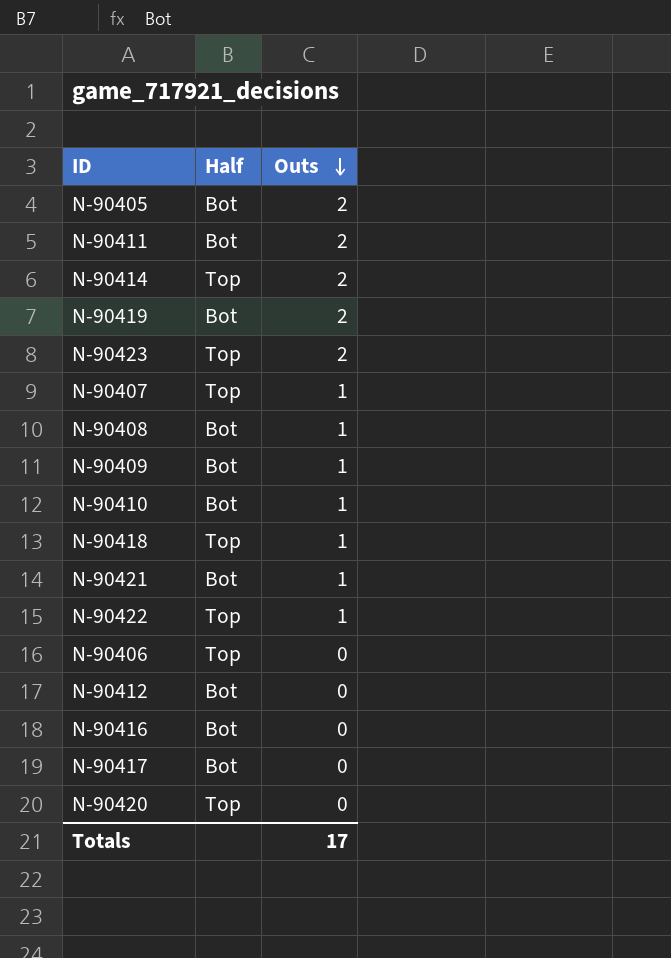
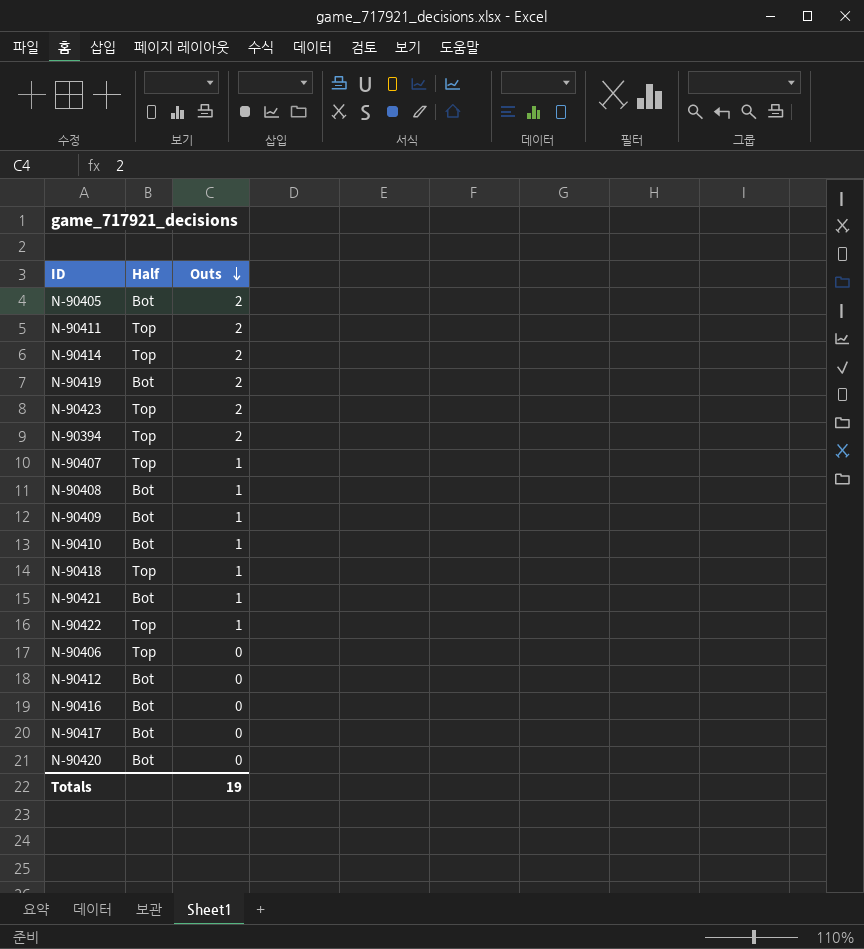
N-90411 | Half: Bot -> Top
row N-90394: none -> Top | 2
N-90420 | Half: Top -> Bot
Totals | Outs: 17 -> 19

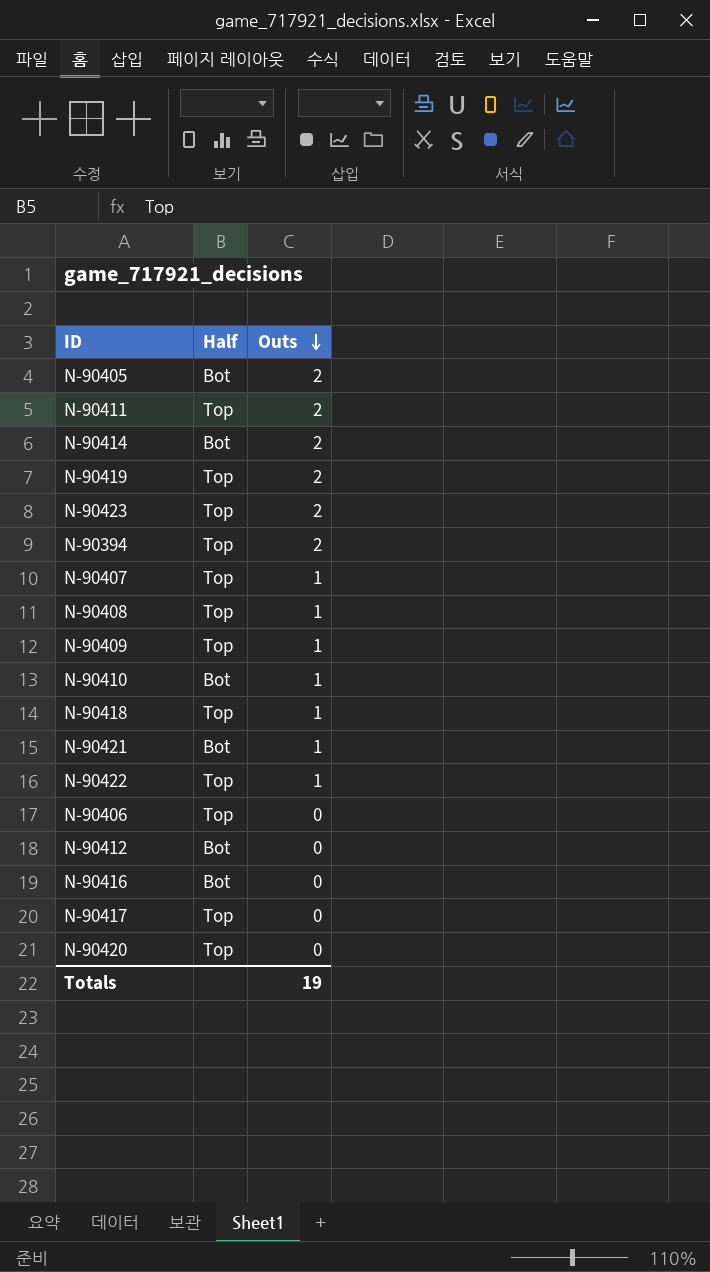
N-90414 | Half: Top -> Bot
N-90419 | Half: Bot -> Top
N-90408 | Half: Bot -> Top
N-90409 | Half: Bot -> Top
N-90417 | Half: Bot -> Top
N-90420 | Half: Bot -> Top

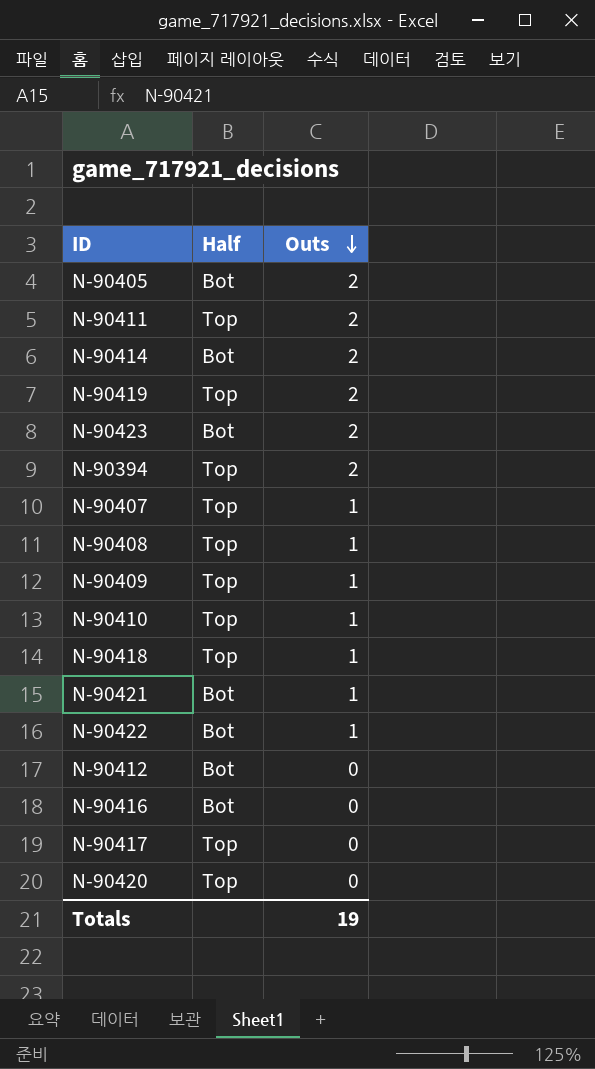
row N-90406: Top | 0 -> none
N-90423 | Half: Top -> Bot
N-90410 | Half: Bot -> Top
N-90422 | Half: Top -> Bot

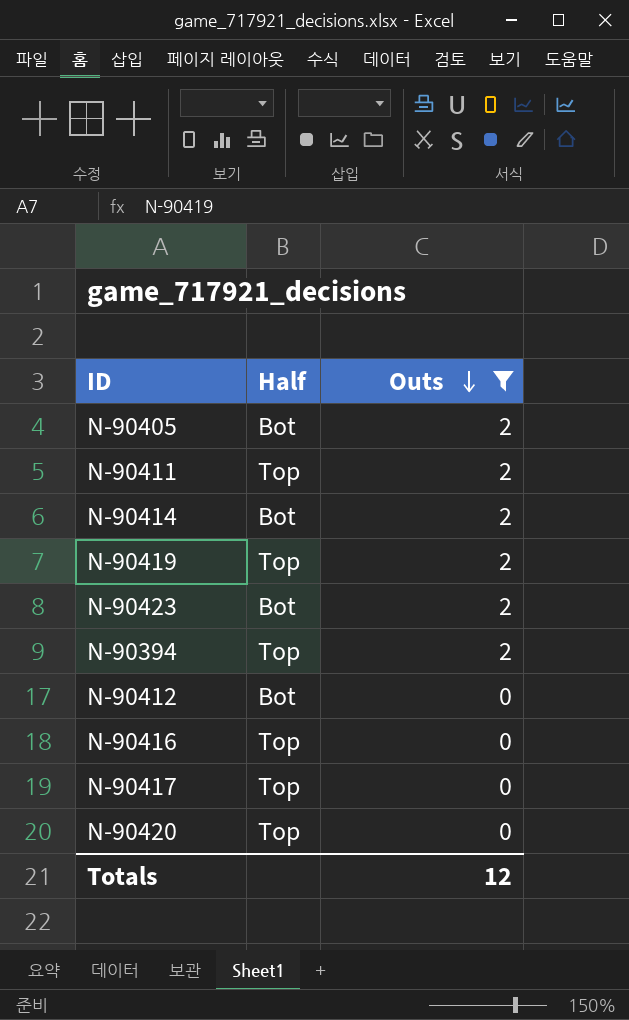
filter: none -> Outs != 1
N-90416 | Half: Bot -> Top
Totals | Outs: 19 -> 12

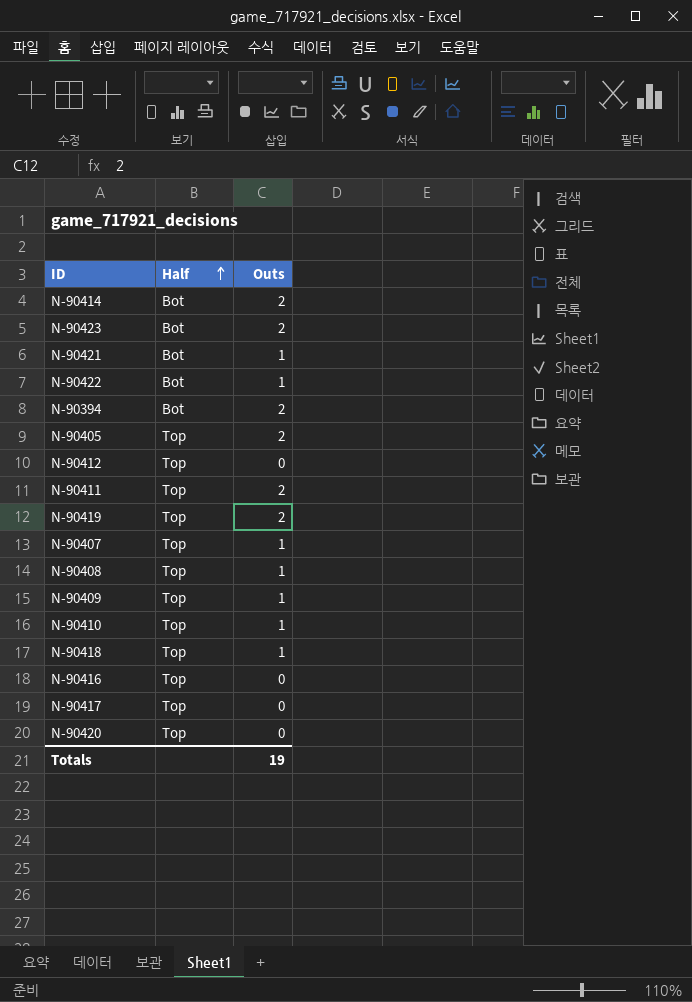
filter: Outs != 1 -> none
row order: Outs descending -> Half ascending
N-90394 | Half: Top -> Bot
N-90405 | Half: Bot -> Top
N-90412 | Half: Bot -> Top
Totals | Outs: 12 -> 19

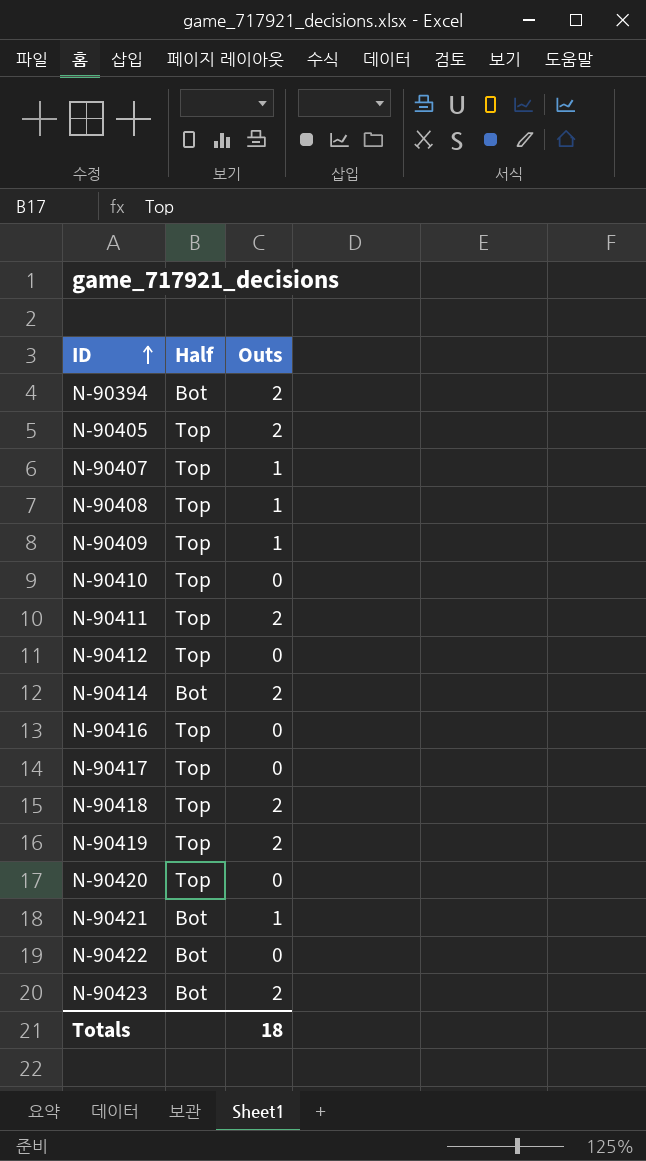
row order: Half ascending -> ID ascending
N-90410 | Outs: 1 -> 0
N-90418 | Outs: 1 -> 2
N-90422 | Outs: 1 -> 0
Totals | Outs: 19 -> 18

